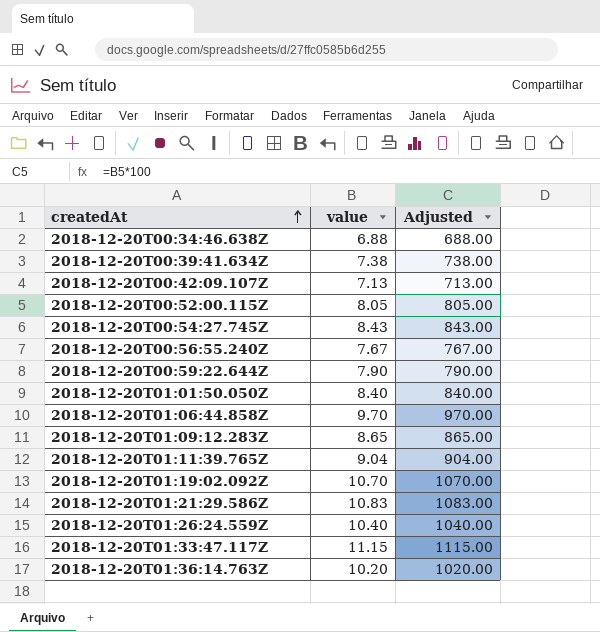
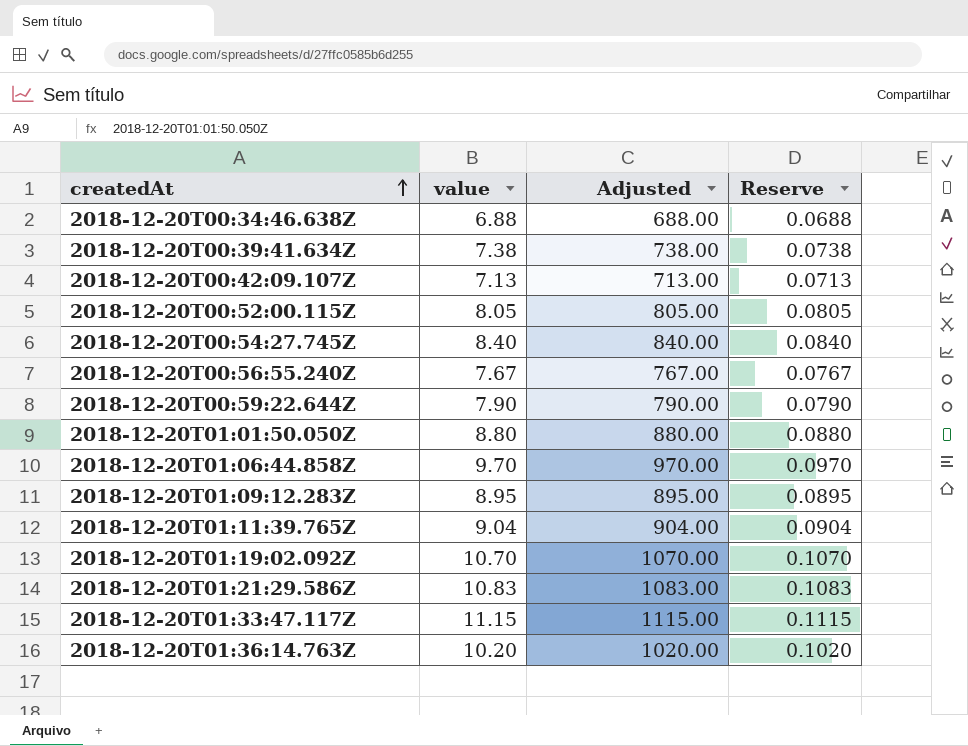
column Reserve | formula: none -> [value] * 0.01
row 2018-12-20T01:26:24.559Z: 10.40 | 1040.00 -> none
2018-12-20T00:54:27.745Z | value: 8.43 -> 8.40
2018-12-20T00:54:27.745Z | Adjusted: 843.00 -> 840.00
2018-12-20T01:01:50.050Z | value: 8.40 -> 8.80
2018-12-20T01:01:50.050Z | Adjusted: 840.00 -> 880.00
2018-12-20T01:09:12.283Z | value: 8.65 -> 8.95
2018-12-20T01:09:12.283Z | Adjusted: 865.00 -> 895.00

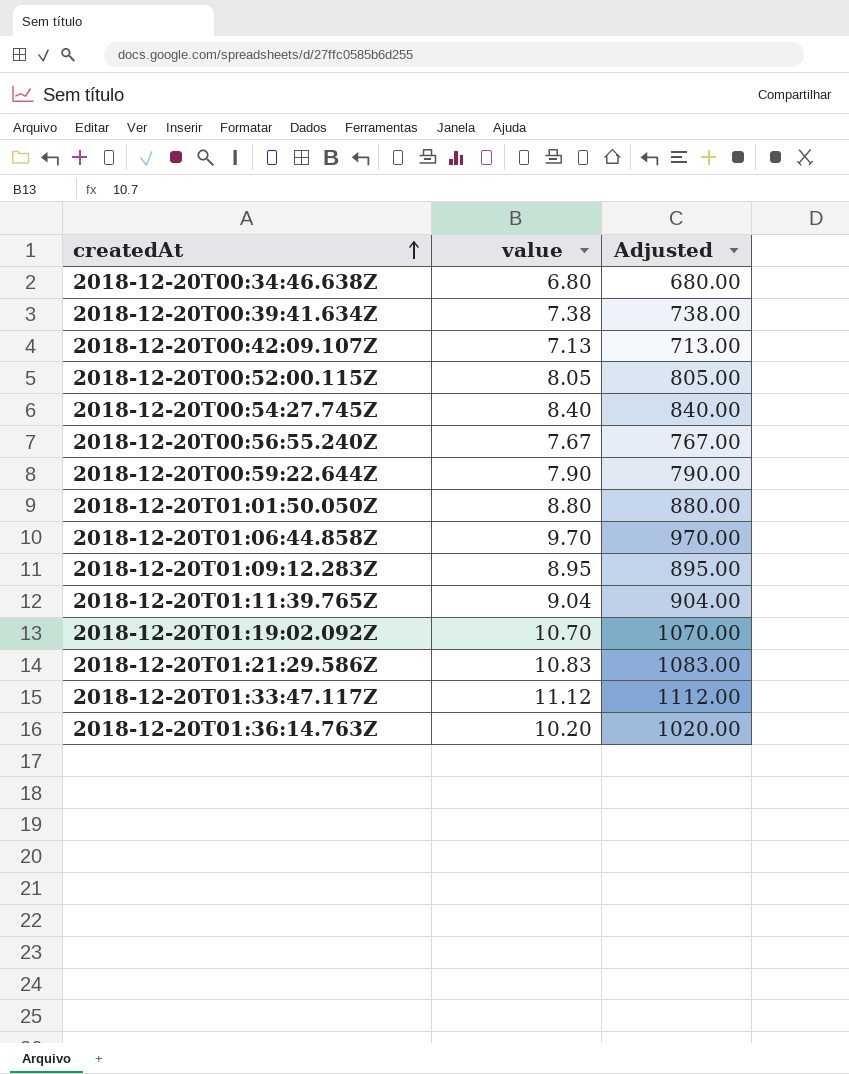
column Reserve | formula: [value] * 0.01 -> none
2018-12-20T00:34:46.638Z | value: 6.88 -> 6.80
2018-12-20T00:34:46.638Z | Adjusted: 688.00 -> 680.00
2018-12-20T01:33:47.117Z | value: 11.15 -> 11.12
2018-12-20T01:33:47.117Z | Adjusted: 1115.00 -> 1112.00

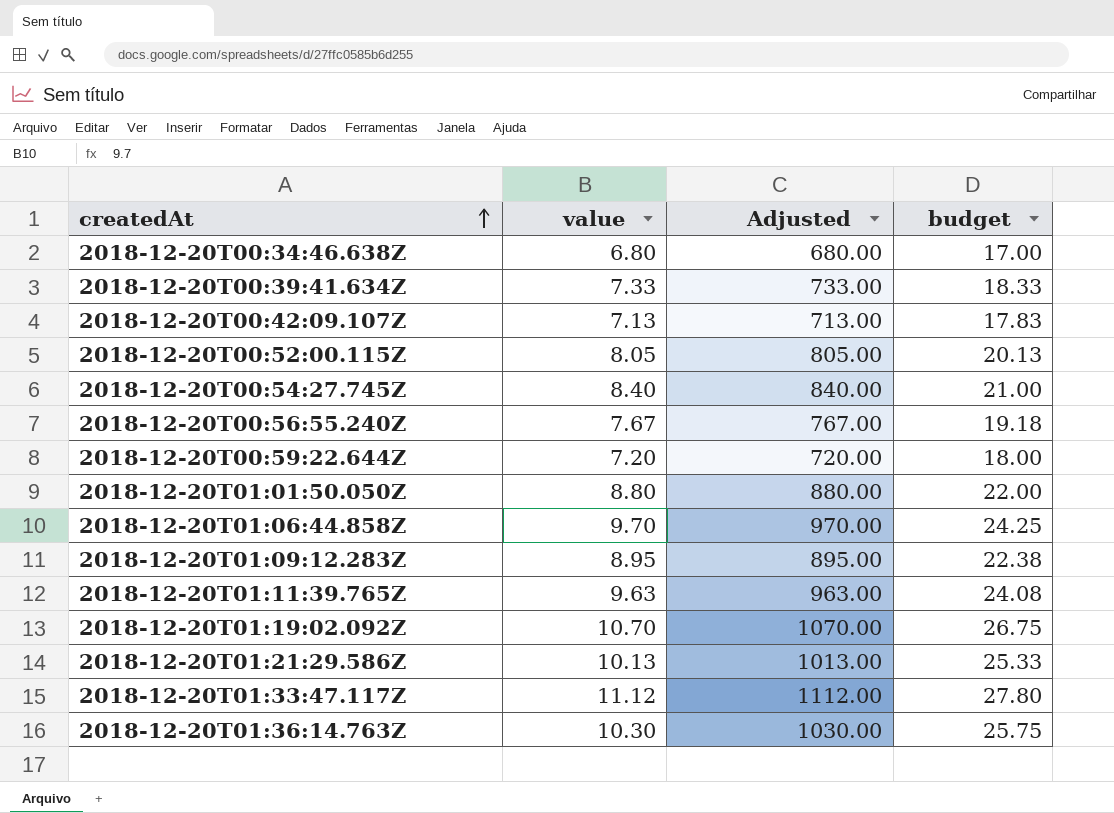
column budget | formula: none -> [value] * 2.5
2018-12-20T00:39:41.634Z | value: 7.38 -> 7.33
2018-12-20T00:39:41.634Z | Adjusted: 738.00 -> 733.00
2018-12-20T00:59:22.644Z | value: 7.90 -> 7.20
2018-12-20T00:59:22.644Z | Adjusted: 790.00 -> 720.00
2018-12-20T01:11:39.765Z | value: 9.04 -> 9.63
2018-12-20T01:11:39.765Z | Adjusted: 904.00 -> 963.00
2018-12-20T01:21:29.586Z | value: 10.83 -> 10.13
2018-12-20T01:21:29.586Z | Adjusted: 1083.00 -> 1013.00
2018-12-20T01:36:14.763Z | value: 10.20 -> 10.30
2018-12-20T01:36:14.763Z | Adjusted: 1020.00 -> 1030.00

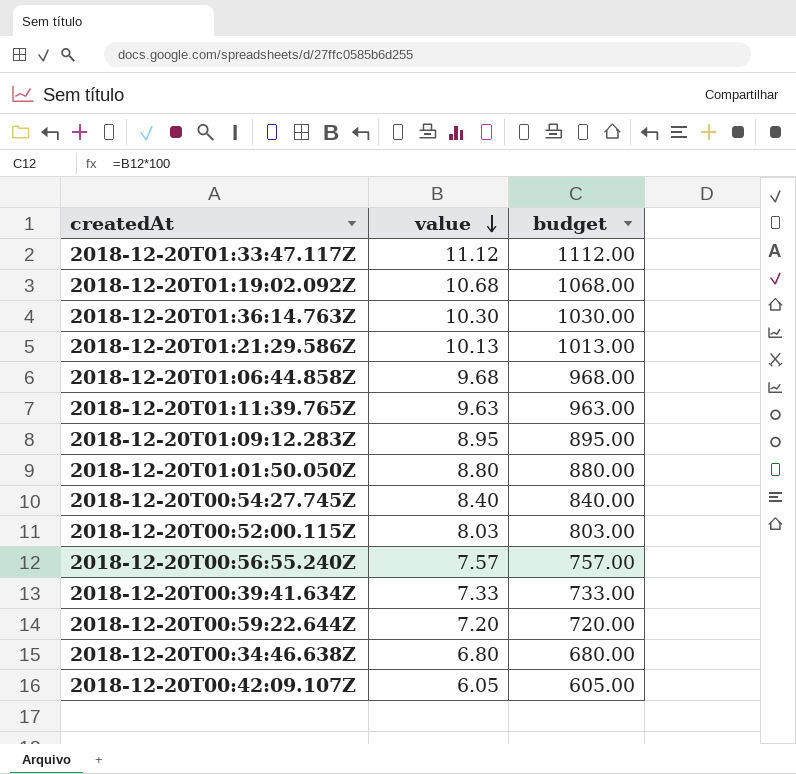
row order: createdAt ascending -> value descending
column Adjusted | formula: [value] * 100 -> none
column budget | formula: [value] * 2.5 -> [value] * 100
2018-12-20T01:19:02.092Z | value: 10.70 -> 10.68
2018-12-20T01:06:44.858Z | value: 9.70 -> 9.68
2018-12-20T00:52:00.115Z | value: 8.05 -> 8.03
2018-12-20T00:56:55.240Z | value: 7.67 -> 7.57
2018-12-20T00:42:09.107Z | value: 7.13 -> 6.05

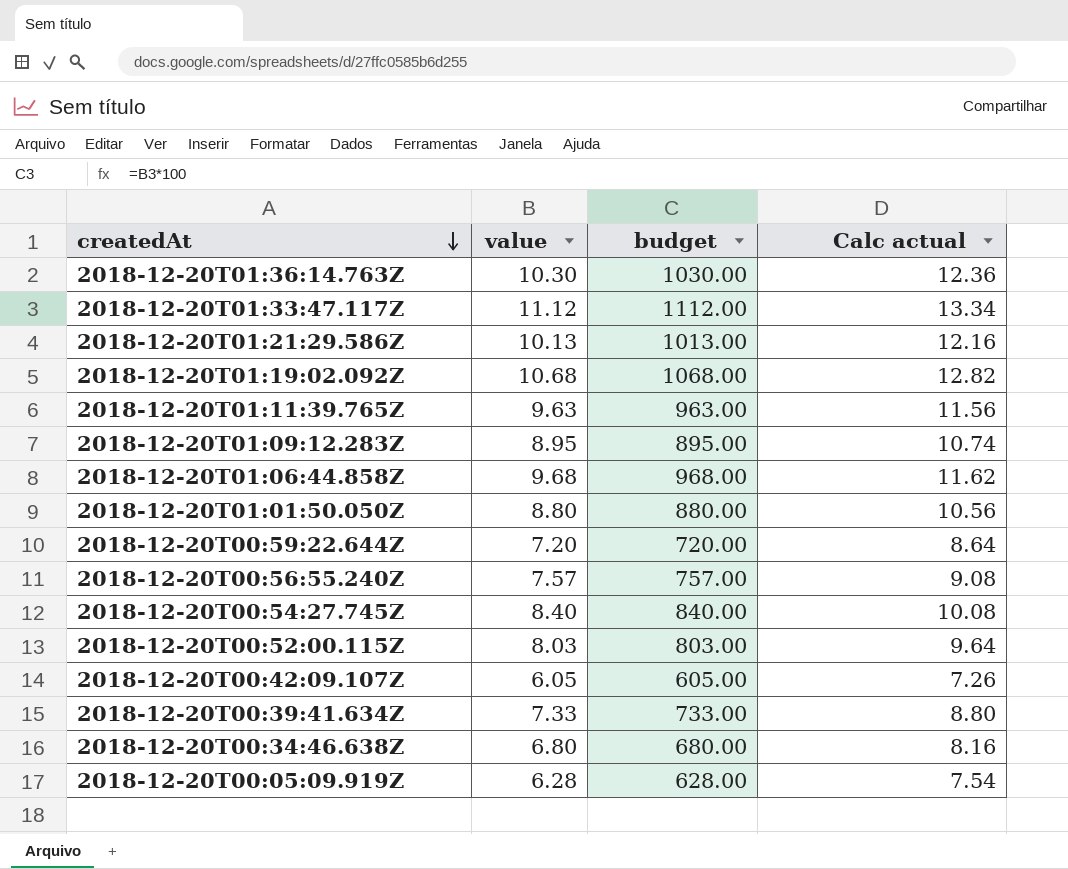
row order: value descending -> createdAt descending
column Calc actual | formula: none -> [value] * 1.2
row 2018-12-20T00:05:09.919Z: none -> 6.28 | 628.00 | 7.54

